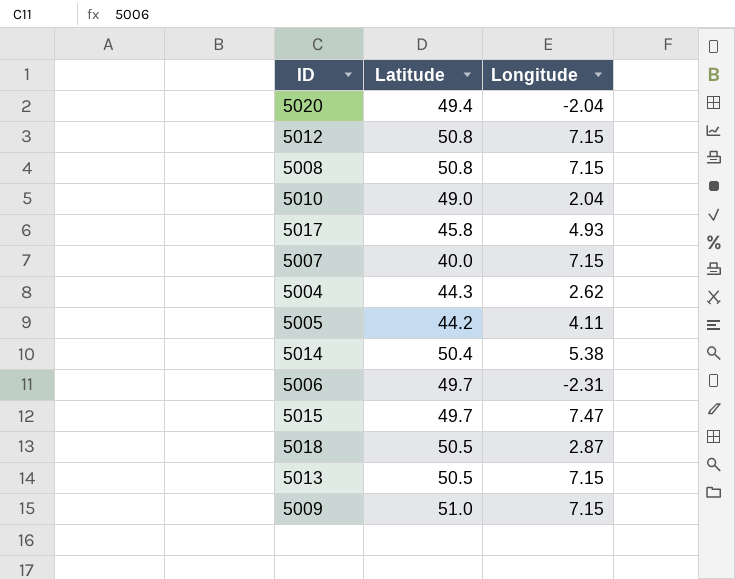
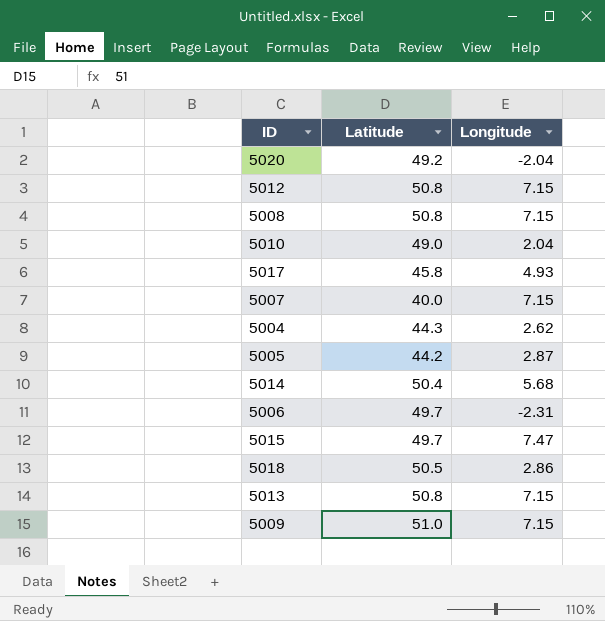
5020 | Latitude: 49.4 -> 49.2
5005 | Longitude: 4.11 -> 2.87
5014 | Longitude: 5.38 -> 5.68
5018 | Longitude: 2.87 -> 2.86
5013 | Latitude: 50.5 -> 50.8

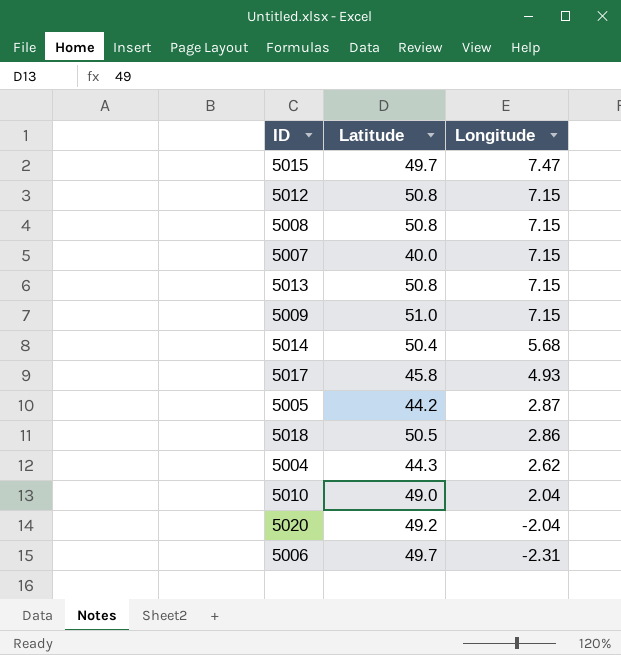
row order: none -> Longitude descending

